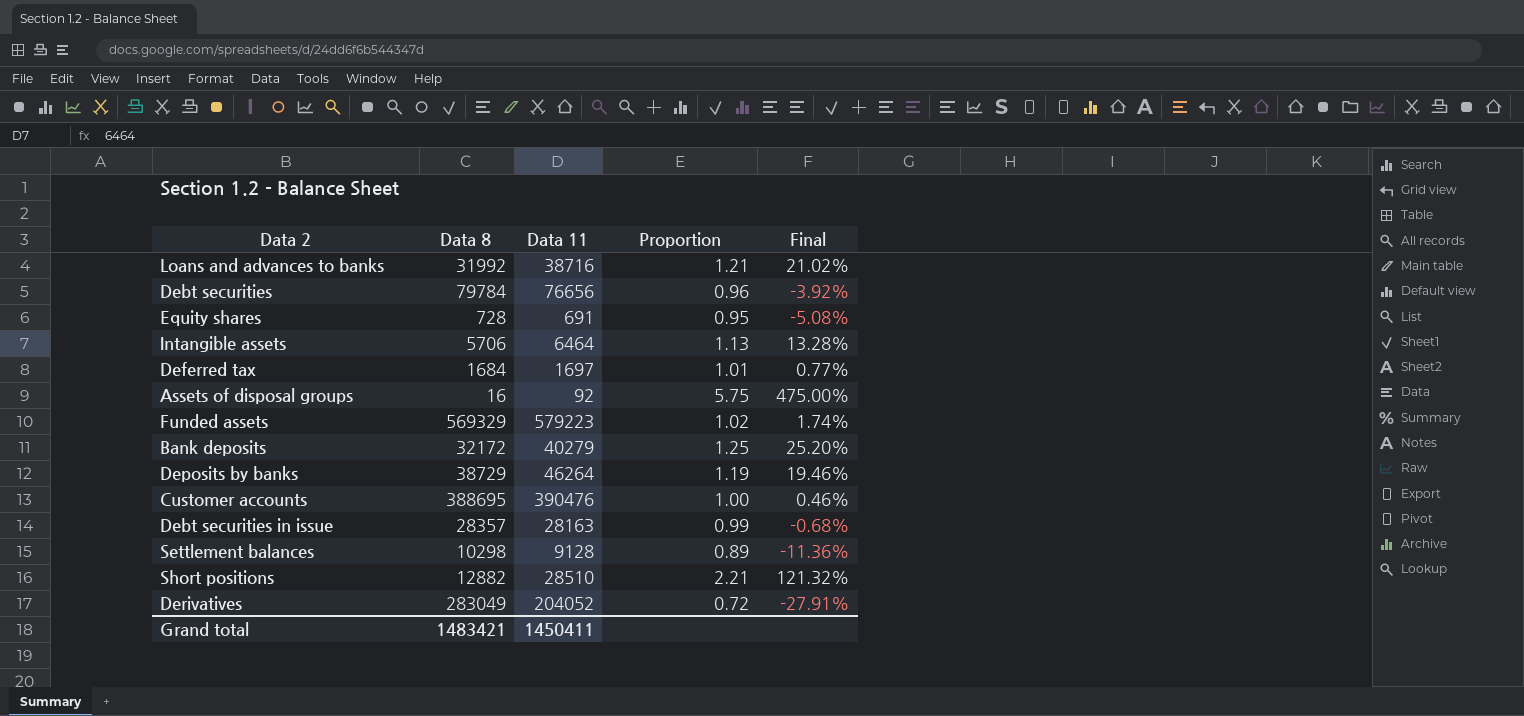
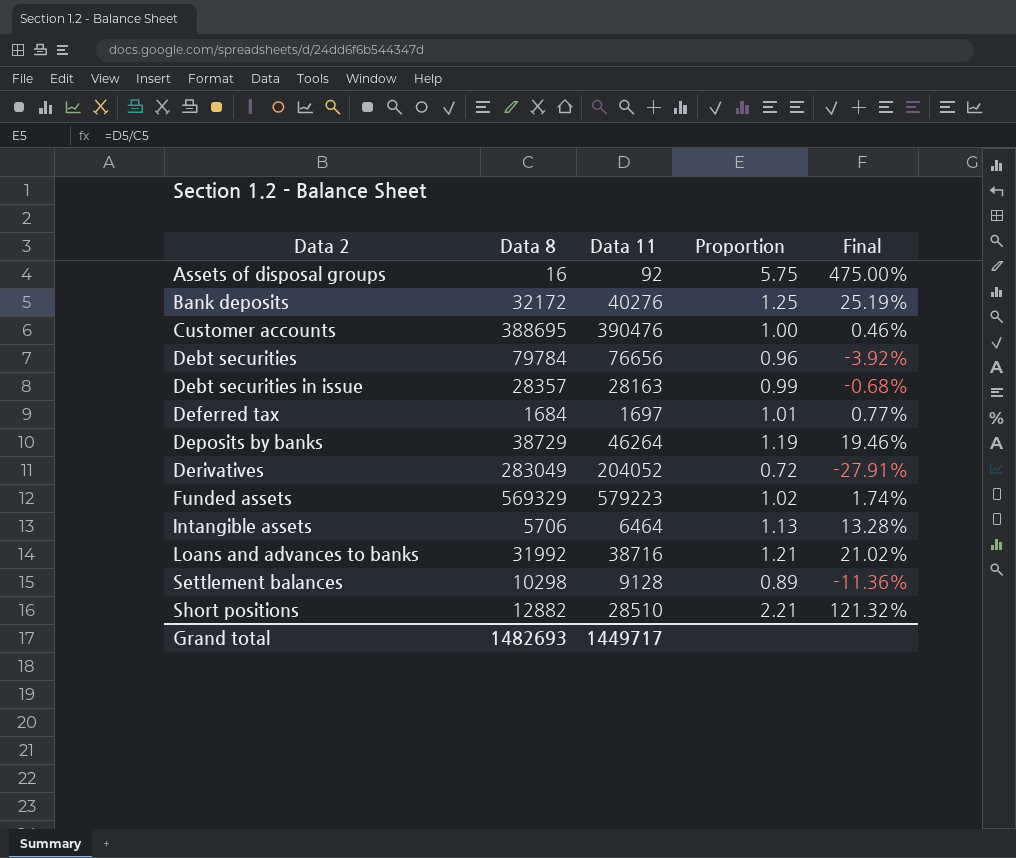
row order: none -> Data 2 ascending
row Equity shares: 728 | 691 | 0.95 | -5.08% -> none
Bank deposits | Data 11: 40279 -> 40276
Bank deposits | Final: 25.20% -> 25.19%
Grand total | Data 8: 1483421 -> 1482693
Grand total | Data 11: 1450411 -> 1449717

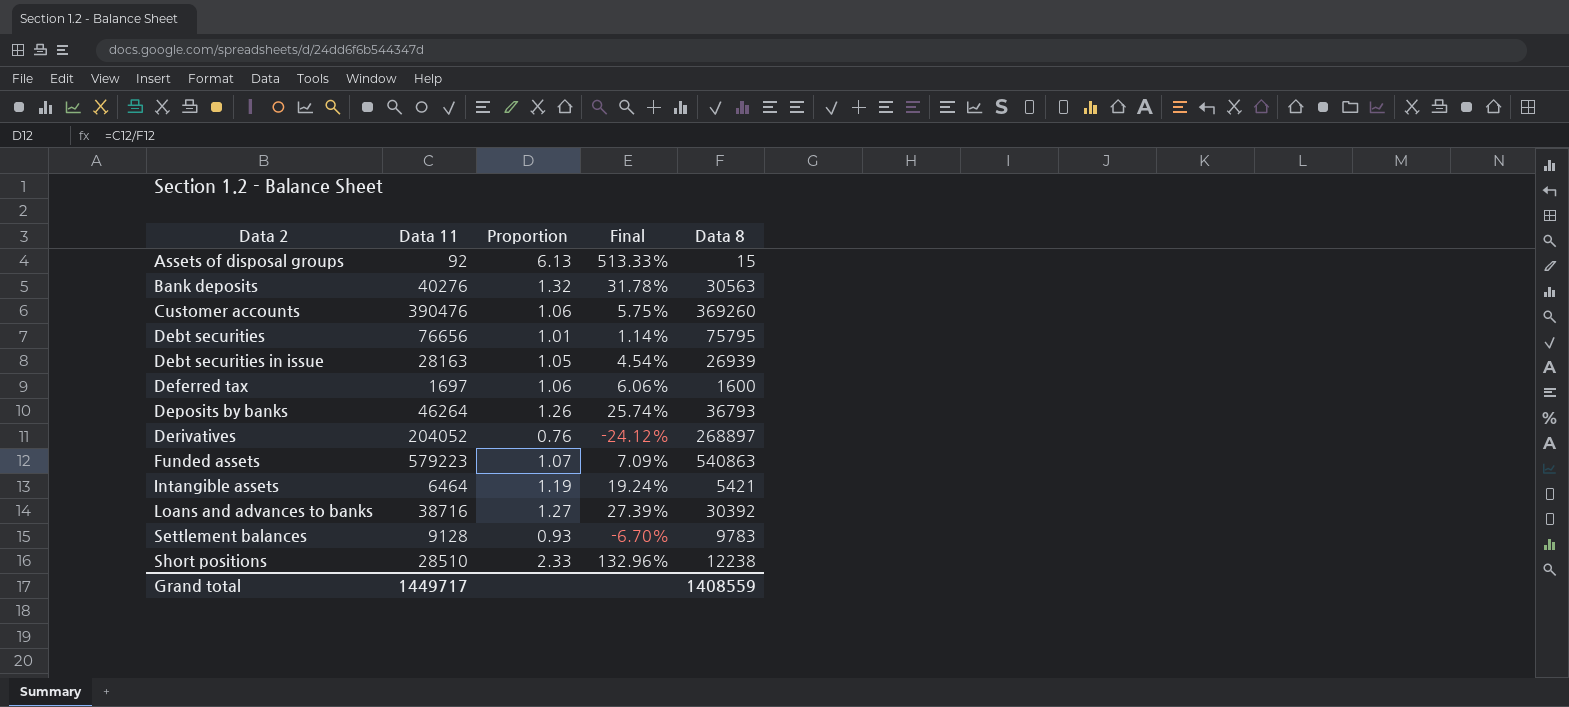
column Data 8 | position: 2 -> 5
Assets of disposal groups | Proportion: 5.75 -> 6.13
Assets of disposal groups | Final: 475.00% -> 513.33%
Assets of disposal groups | Data 8: 16 -> 15
Bank deposits | Proportion: 1.25 -> 1.32
Bank deposits | Final: 25.19% -> 31.78%
Bank deposits | Data 8: 32172 -> 30563
Customer accounts | Proportion: 1.00 -> 1.06
Customer accounts | Final: 0.46% -> 5.75%
Customer accounts | Data 8: 388695 -> 369260
Debt securities | Proportion: 0.96 -> 1.01
Debt securities | Final: -3.92% -> 1.14%
Debt securities | Data 8: 79784 -> 75795
Debt securities in issue | Proportion: 0.99 -> 1.05
Debt securities in issue | Final: -0.68% -> 4.54%
Debt securities in issue | Data 8: 28357 -> 26939
Deferred tax | Proportion: 1.01 -> 1.06
Deferred tax | Final: 0.77% -> 6.06%
Deferred tax | Data 8: 1684 -> 1600
Deposits by banks | Proportion: 1.19 -> 1.26
Deposits by banks | Final: 19.46% -> 25.74%
Deposits by banks | Data 8: 38729 -> 36793
Derivatives | Proportion: 0.72 -> 0.76
Derivatives | Final: -27.91% -> -24.12%
Derivatives | Data 8: 283049 -> 268897
Funded assets | Proportion: 1.02 -> 1.07
Funded assets | Final: 1.74% -> 7.09%
Funded assets | Data 8: 569329 -> 540863
Intangible assets | Proportion: 1.13 -> 1.19
Intangible assets | Final: 13.28% -> 19.24%
Intangible assets | Data 8: 5706 -> 5421
Loans and advances to banks | Proportion: 1.21 -> 1.27
Loans and advances to banks | Final: 21.02% -> 27.39%
Loans and advances to banks | Data 8: 31992 -> 30392
Settlement balances | Proportion: 0.89 -> 0.93
Settlement balances | Final: -11.36% -> -6.70%
Settlement balances | Data 8: 10298 -> 9783
Short positions | Proportion: 2.21 -> 2.33
Short positions | Final: 121.32% -> 132.96%
Short positions | Data 8: 12882 -> 12238
Grand total | Data 8: 1482693 -> 1408559

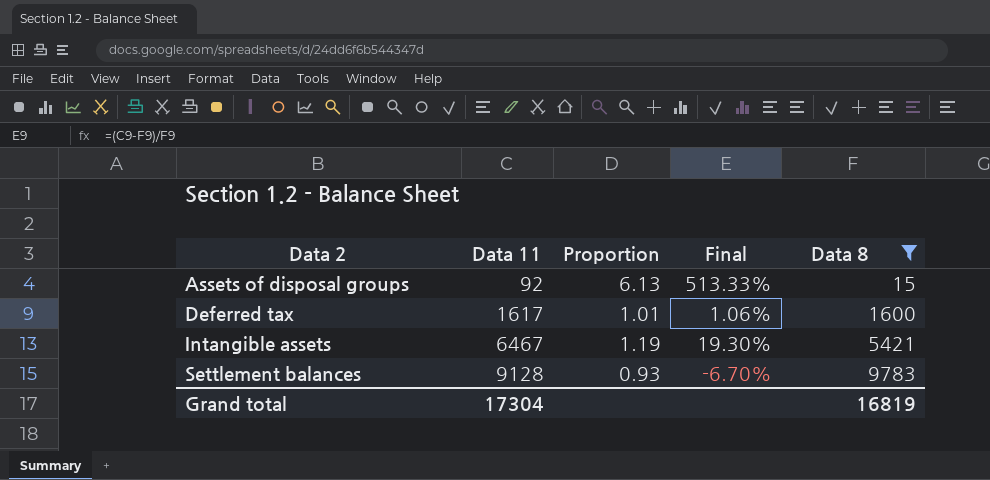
filter: none -> Data 8 <= 9783
Deferred tax | Data 11: 1697 -> 1617
Deferred tax | Proportion: 1.06 -> 1.01
Deferred tax | Final: 6.06% -> 1.06%
Intangible assets | Data 11: 6464 -> 6467
Intangible assets | Final: 19.24% -> 19.30%
Grand total | Data 11: 1449717 -> 17304
Grand total | Data 8: 1408559 -> 16819

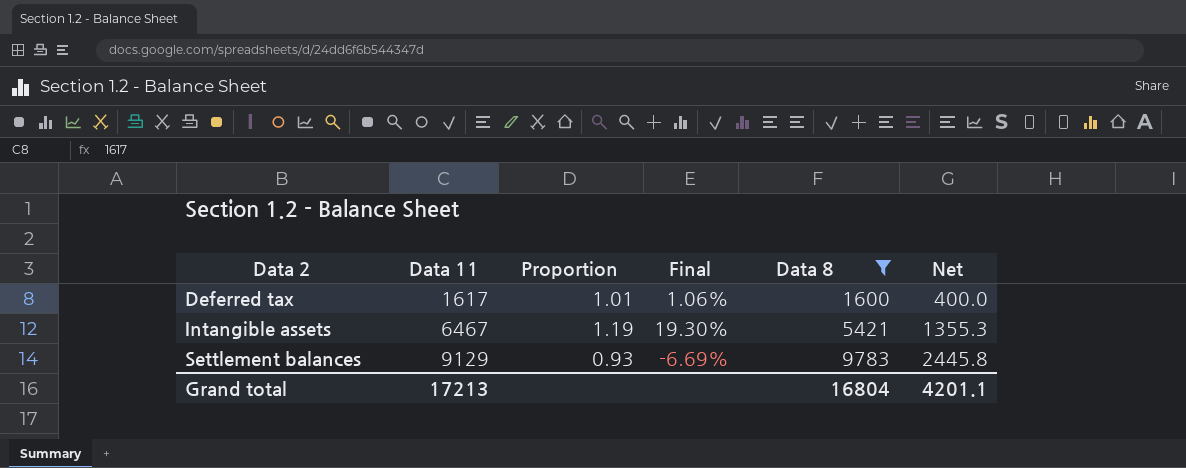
column Net | formula: none -> [Data 8] * 0.25
row Assets of disposal groups: 92 | 6.13 | 513.33% | 15 -> none
Settlement balances | Data 11: 9128 -> 9129
Settlement balances | Final: -6.70% -> -6.69%
Grand total | Data 11: 17304 -> 17213
Grand total | Data 8: 16819 -> 16804

